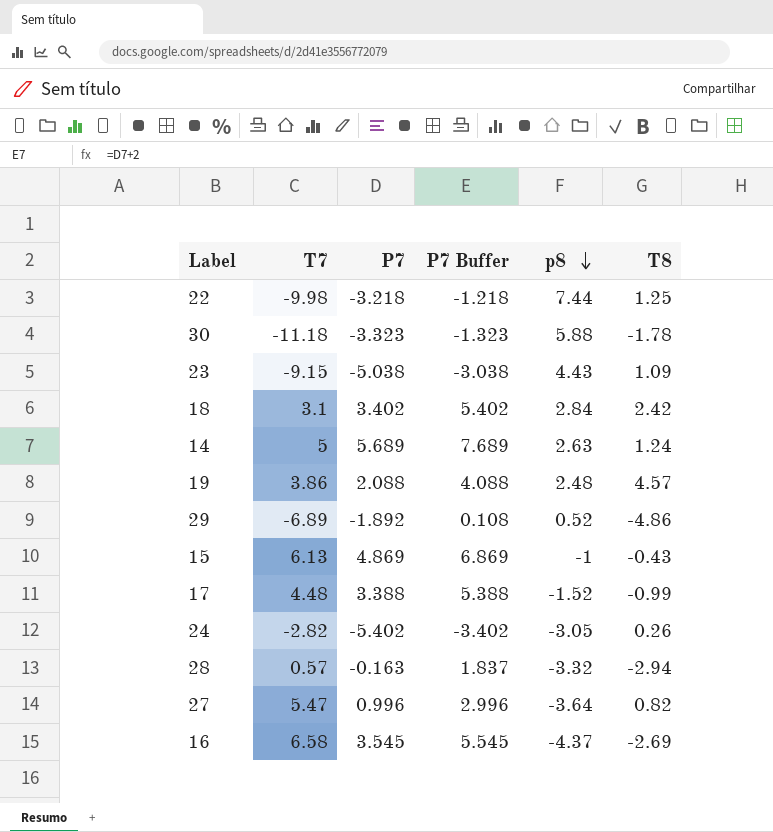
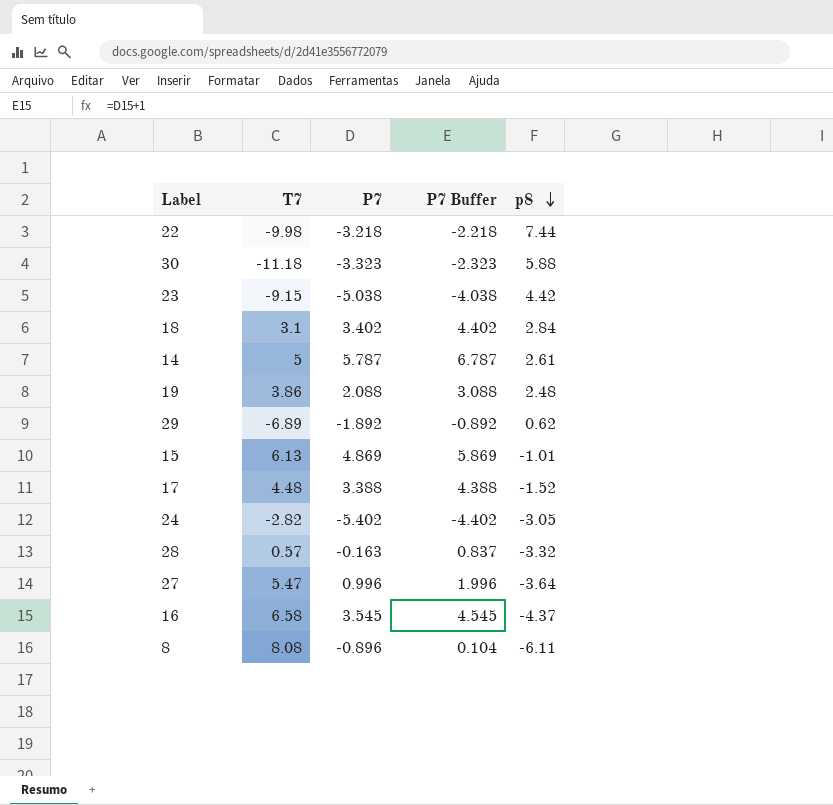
column T8 | position: 6 -> none
column P7 Buffer | formula: [P7] + 2 -> [P7] + 1
23 | p8: 4.43 -> 4.42
14 | P7: 5.689 -> 5.787
14 | p8: 2.63 -> 2.61
29 | p8: 0.52 -> 0.62
15 | p8: -1 -> -1.01
row 8: none -> 8.08 | -0.896 | 0.104 | -6.11

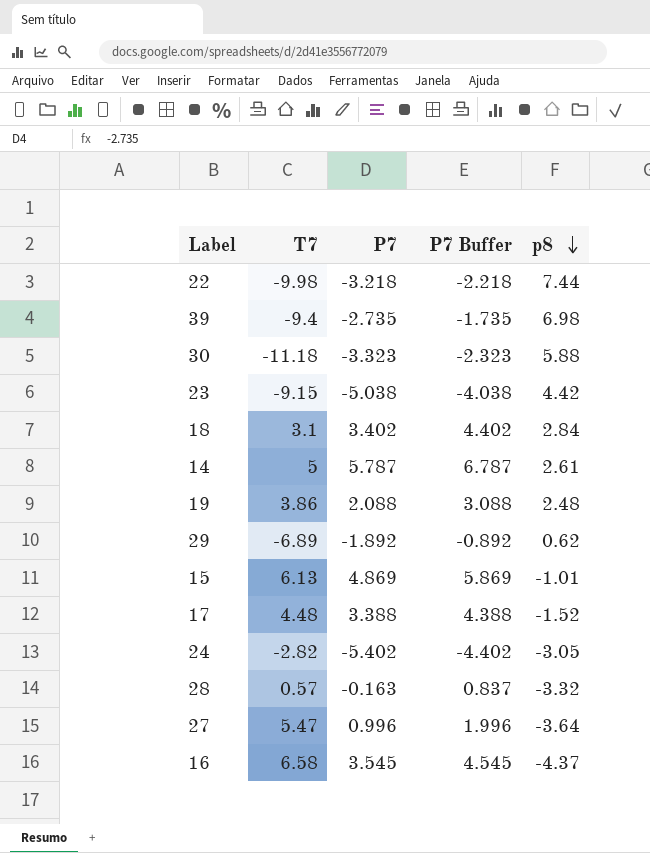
row 8: 8.08 | -0.896 | 0.104 | -6.11 -> none
row 39: none -> -9.4 | -2.735 | -1.735 | 6.98

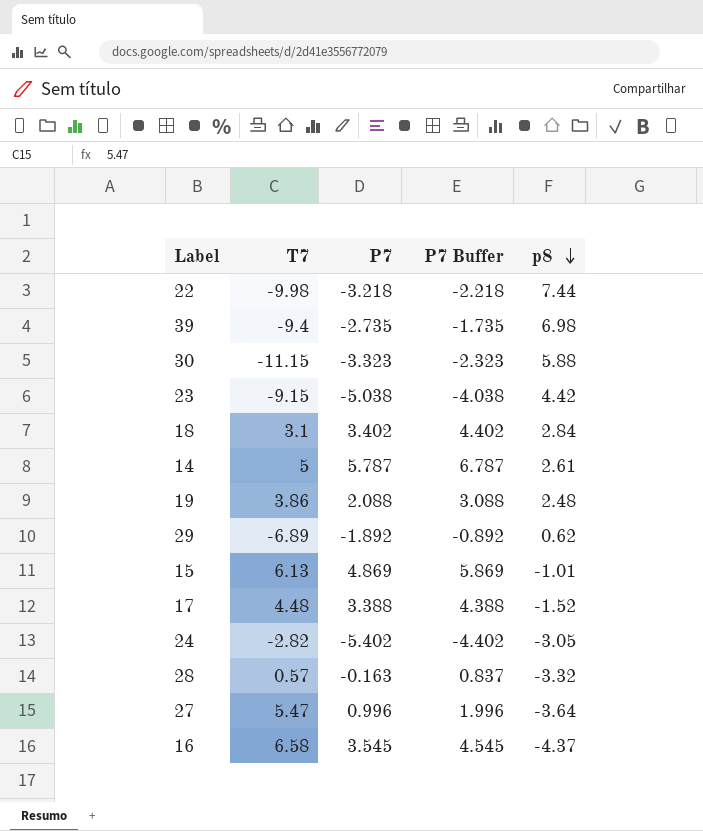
30 | T7: -11.18 -> -11.15

